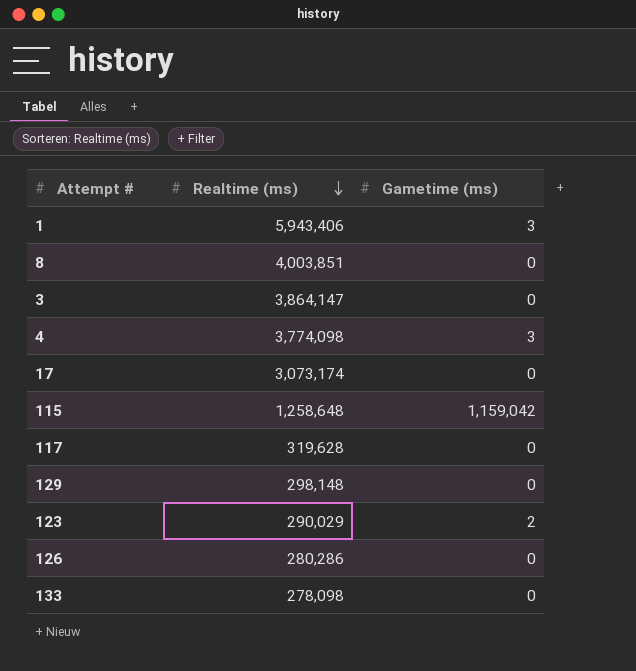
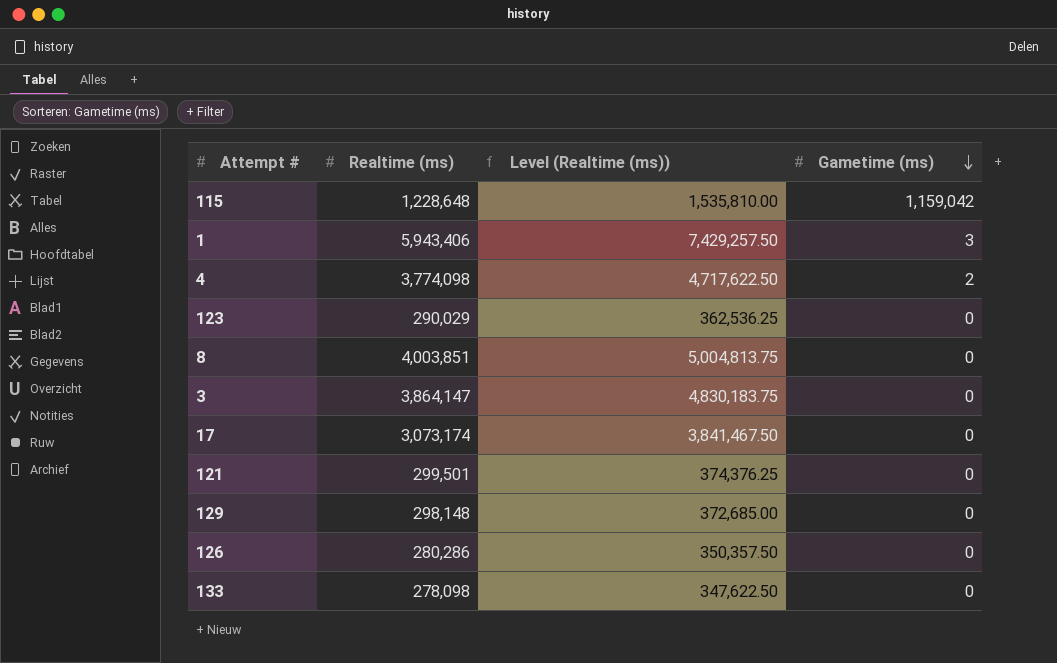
row order: Realtime (ms) descending -> Gametime (ms) descending
column Level (Realtime (ms)) | formula: none -> [Realtime (ms)] * 1.25
row 117: 319,628 | 0 -> none
115 | Realtime (ms): 1,258,648 -> 1,228,648
4 | Gametime (ms): 3 -> 2
123 | Gametime (ms): 2 -> 0
row 121: none -> 299,501 | 374,376.25 | 0

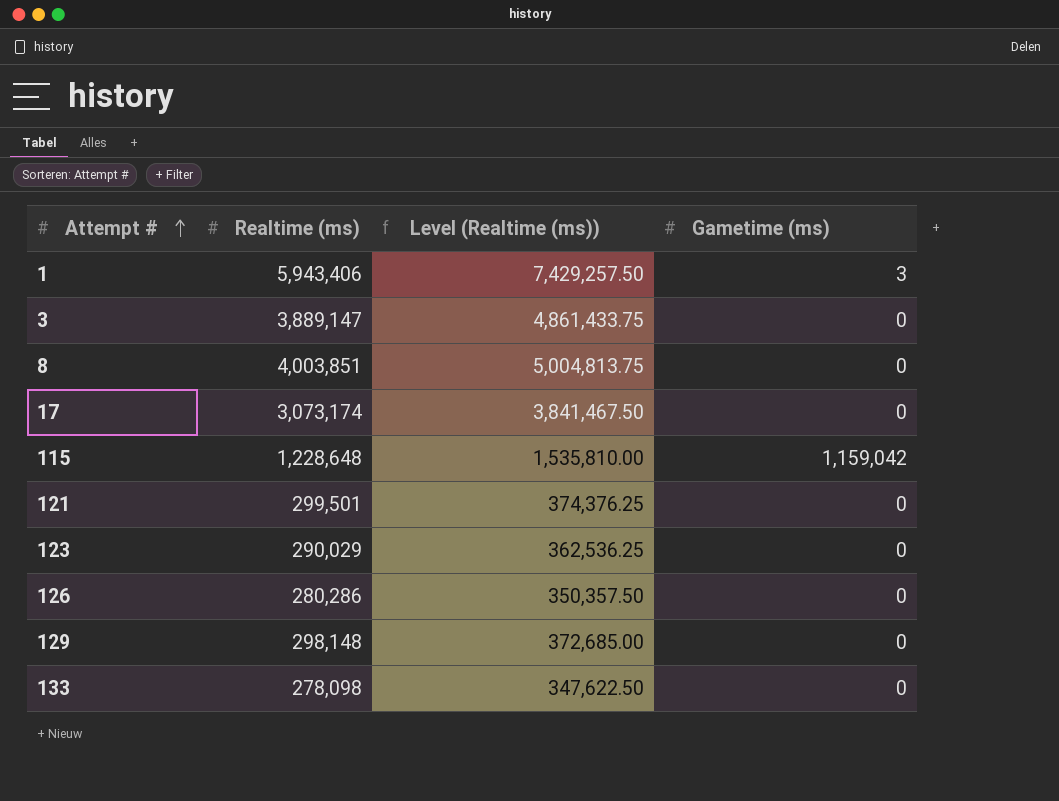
row order: Gametime (ms) descending -> Attempt # ascending
row 4: 3,774,098 | 4,717,622.50 | 2 -> none
3 | Realtime (ms): 3,864,147 -> 3,889,147
3 | Level (Realtime (ms)): 4,830,183.75 -> 4,861,433.75

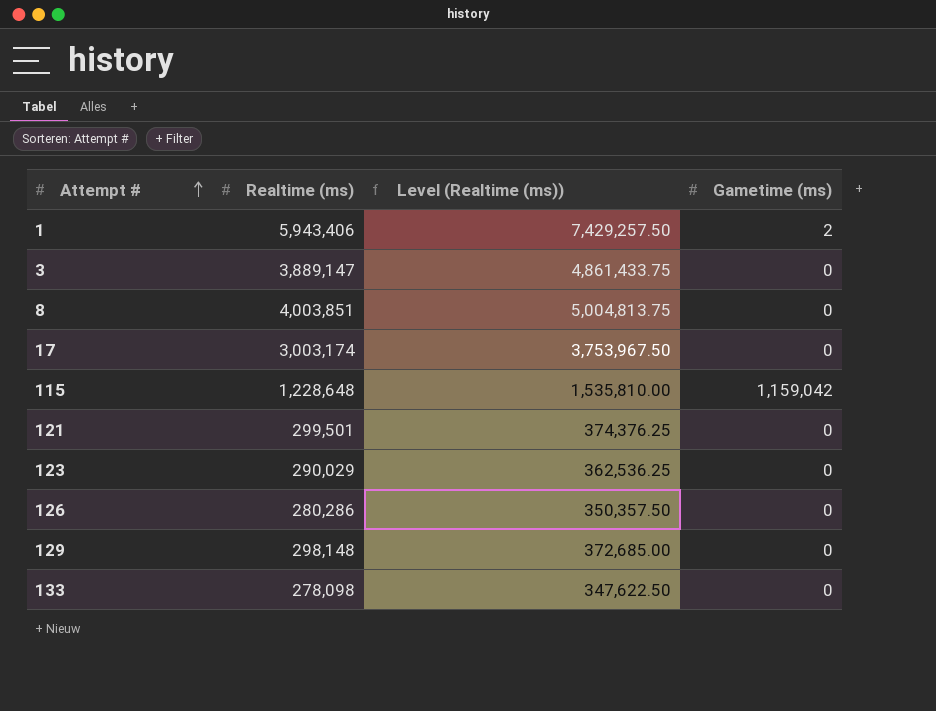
1 | Gametime (ms): 3 -> 2
17 | Realtime (ms): 3,073,174 -> 3,003,174
17 | Level (Realtime (ms)): 3,841,467.50 -> 3,753,967.50

